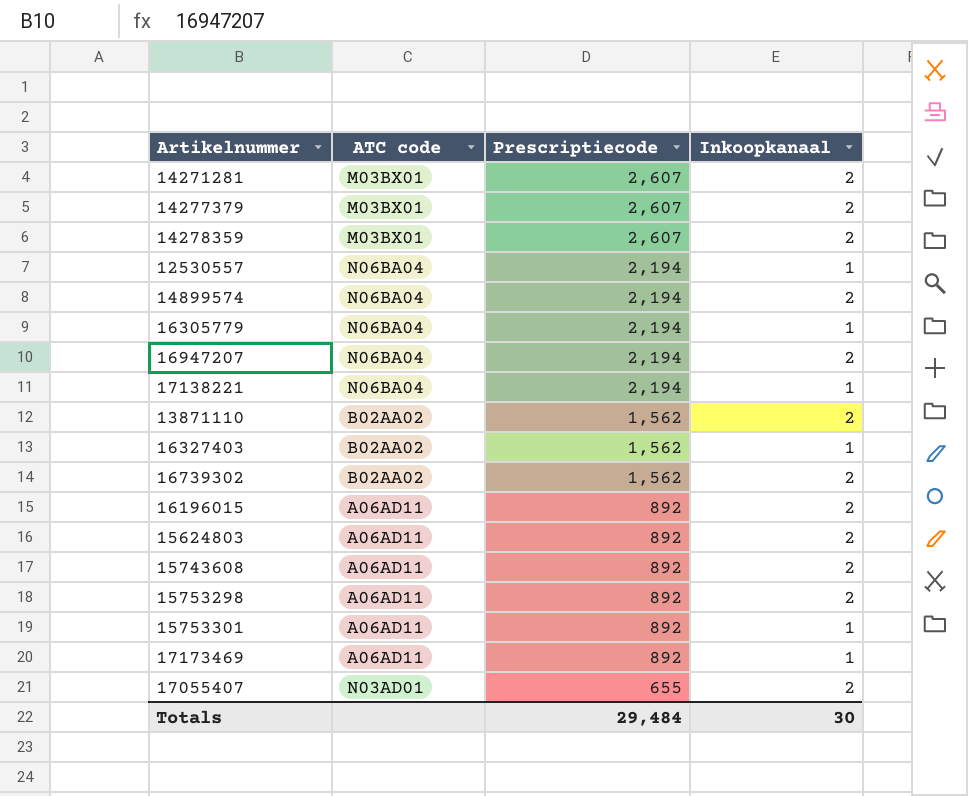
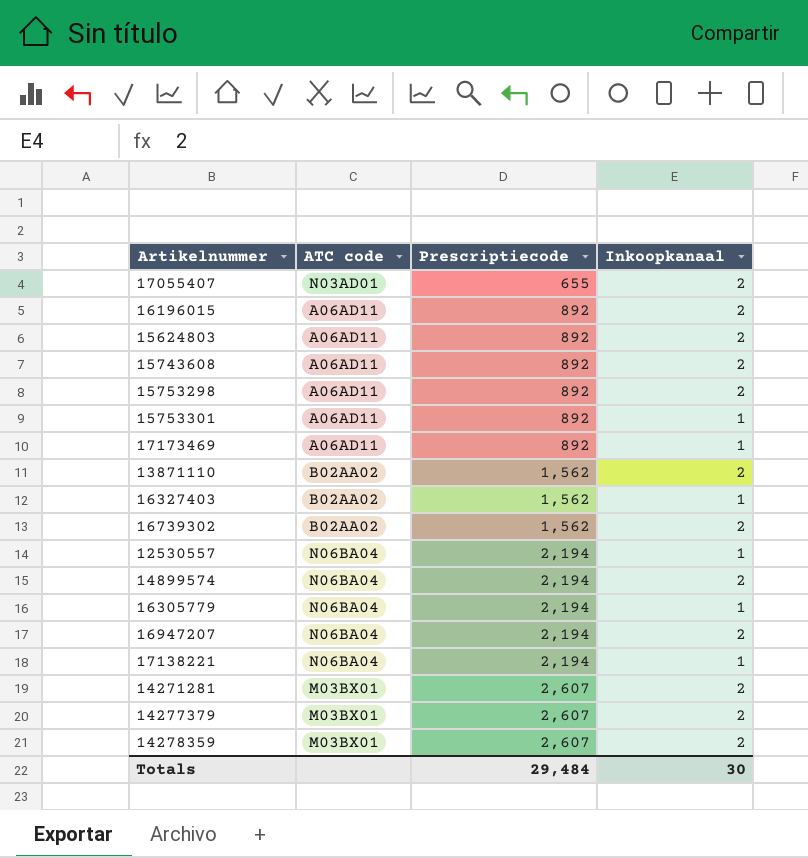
row order: Prescriptiecode descending -> Prescriptiecode ascending

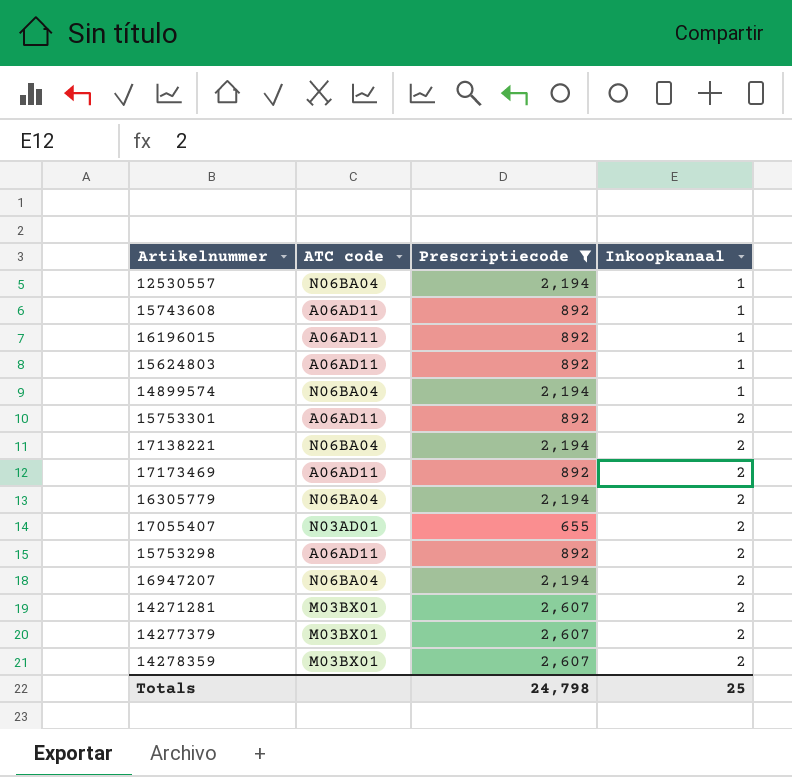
filter: none -> Prescriptiecode != 1,562
row order: Prescriptiecode ascending -> Inkoopkanaal ascending
15743608 | Inkoopkanaal: 2 -> 1
16196015 | Inkoopkanaal: 2 -> 1
15624803 | Inkoopkanaal: 2 -> 1
14899574 | Inkoopkanaal: 2 -> 1
15753301 | Inkoopkanaal: 1 -> 2
17138221 | Inkoopkanaal: 1 -> 2
17173469 | Inkoopkanaal: 1 -> 2
16305779 | Inkoopkanaal: 1 -> 2
Totals | Prescriptiecode: 29,484 -> 24,798
Totals | Inkoopkanaal: 30 -> 25

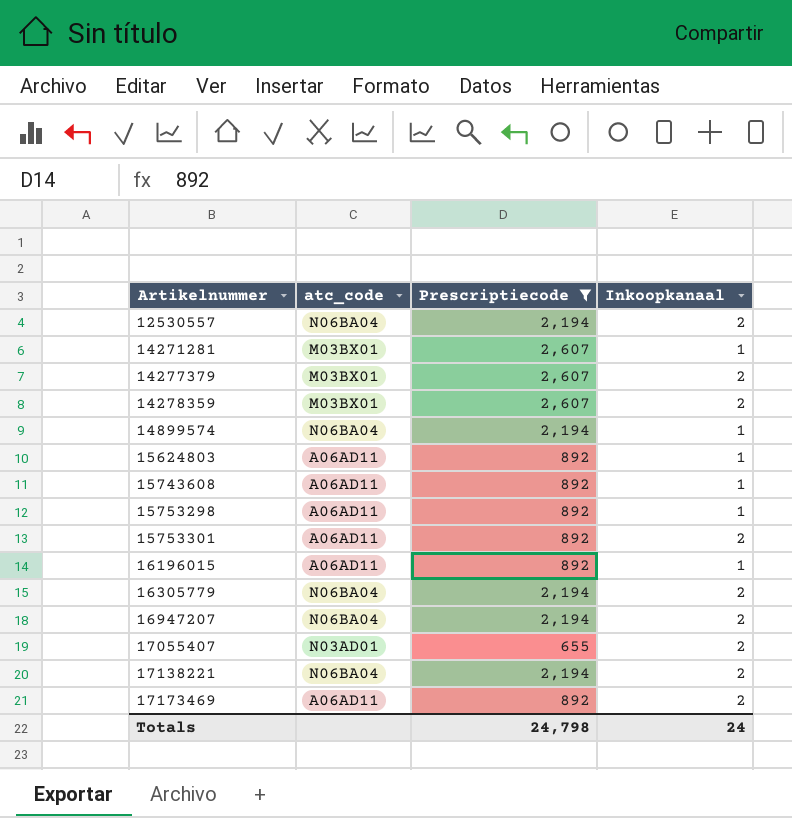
row order: Inkoopkanaal ascending -> Artikelnummer ascending
column name: ATC code -> atc_code
12530557 | Inkoopkanaal: 1 -> 2
14271281 | Inkoopkanaal: 2 -> 1
15753298 | Inkoopkanaal: 2 -> 1
Totals | Inkoopkanaal: 25 -> 24

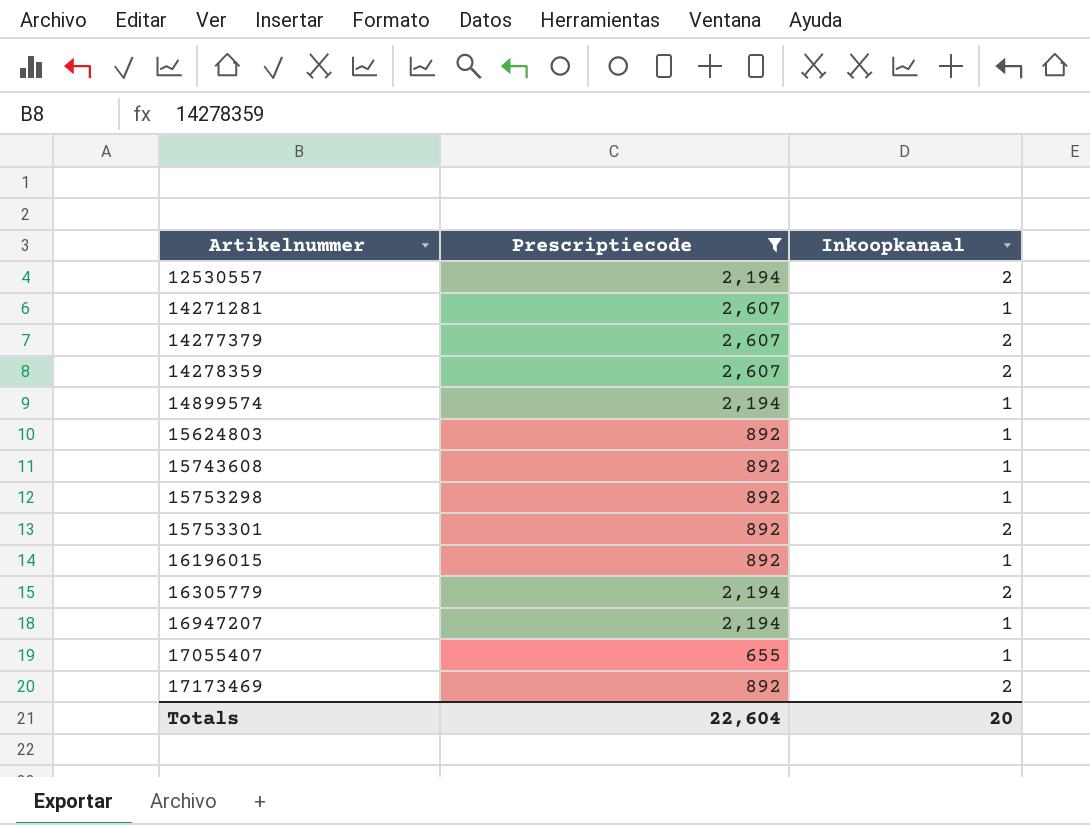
column atc_code | position: 2 -> none
row 17138221: N06BA04 | 2,194 | 2 -> none
16947207 | Inkoopkanaal: 2 -> 1
17055407 | Inkoopkanaal: 2 -> 1
Totals | Prescriptiecode: 24,798 -> 22,604
Totals | Inkoopkanaal: 24 -> 20

